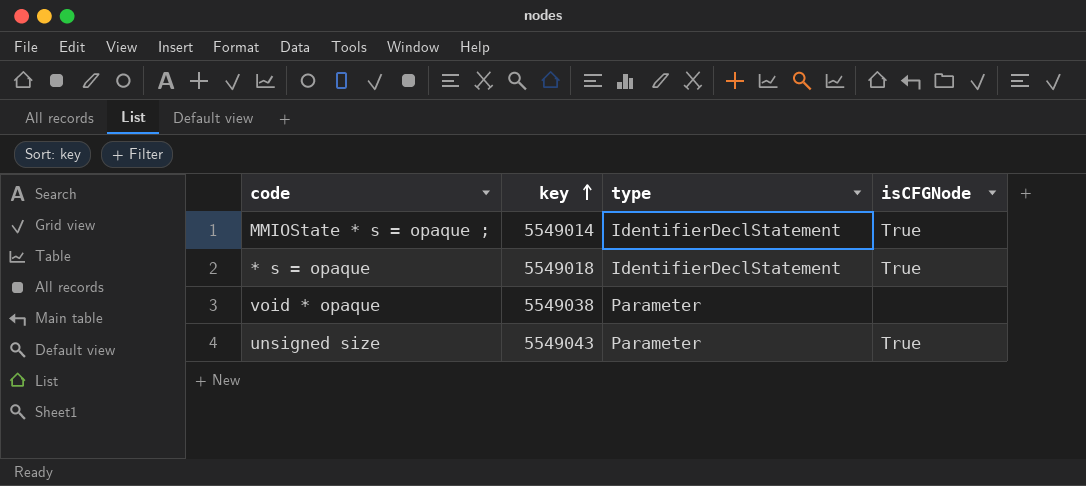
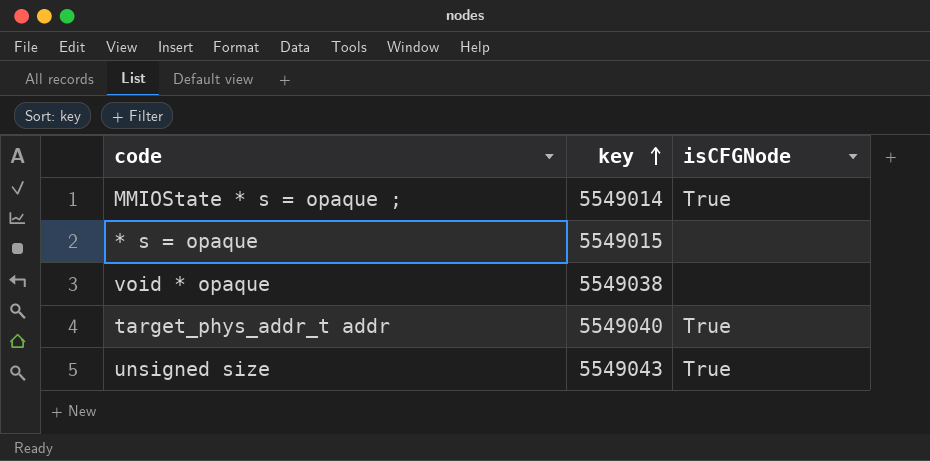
column type | position: 3 -> none
* s = opaque | key: 5549018 -> 5549015
* s = opaque | isCFGNode: True -> none
row target_phys_addr_t addr: none -> 5549040 | True

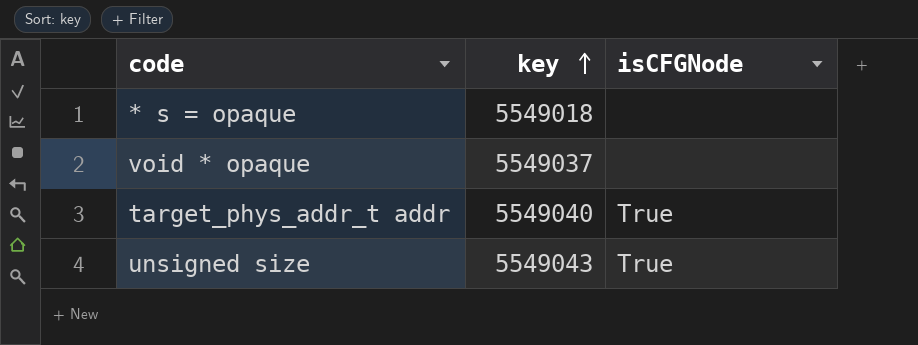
row MMIOState * s = opaque ;: 5549014 | True -> none
* s = opaque | key: 5549015 -> 5549018
void * opaque | key: 5549038 -> 5549037

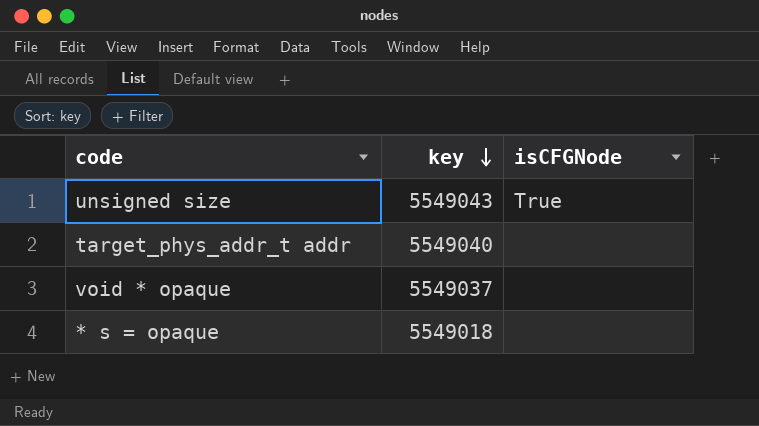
row order: key ascending -> key descending
target_phys_addr_t addr | isCFGNode: True -> none

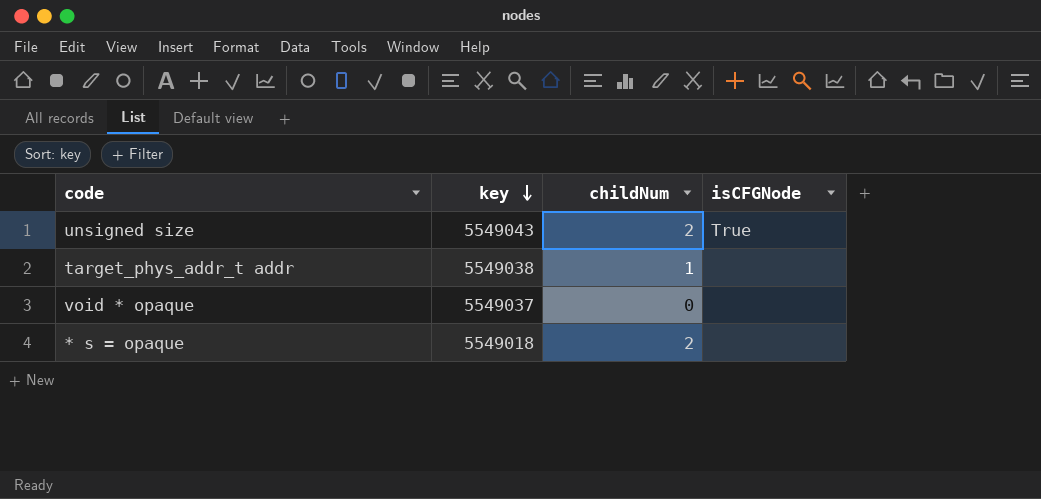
column childNum | position: none -> 3
target_phys_addr_t addr | key: 5549040 -> 5549038

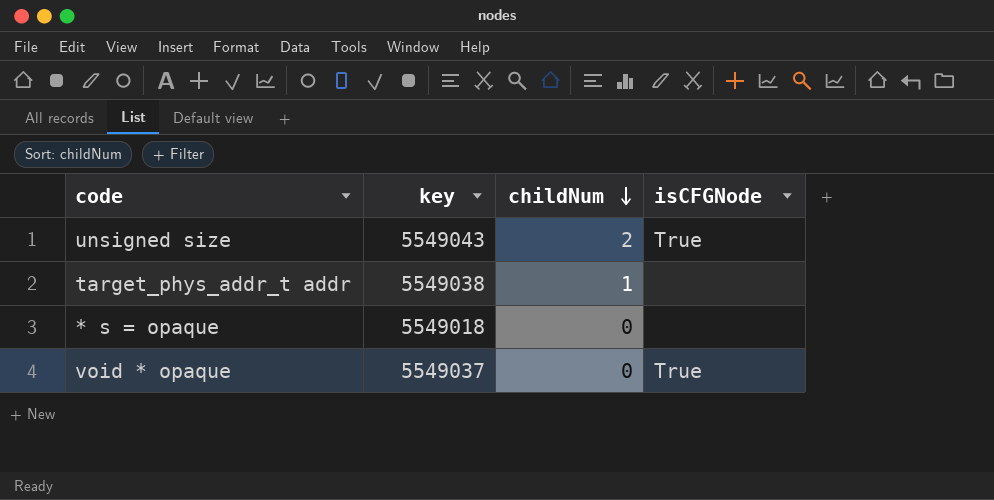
row order: key descending -> childNum descending
* s = opaque | childNum: 2 -> 0
void * opaque | isCFGNode: none -> True

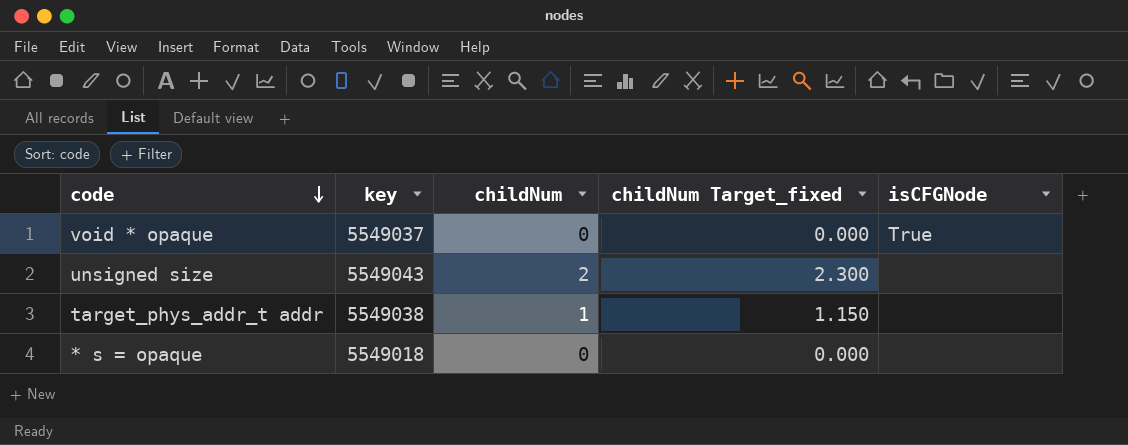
row order: childNum descending -> code descending
column childNum Target_fixed | formula: none -> [childNum] * 1.15
unsigned size | isCFGNode: True -> none

